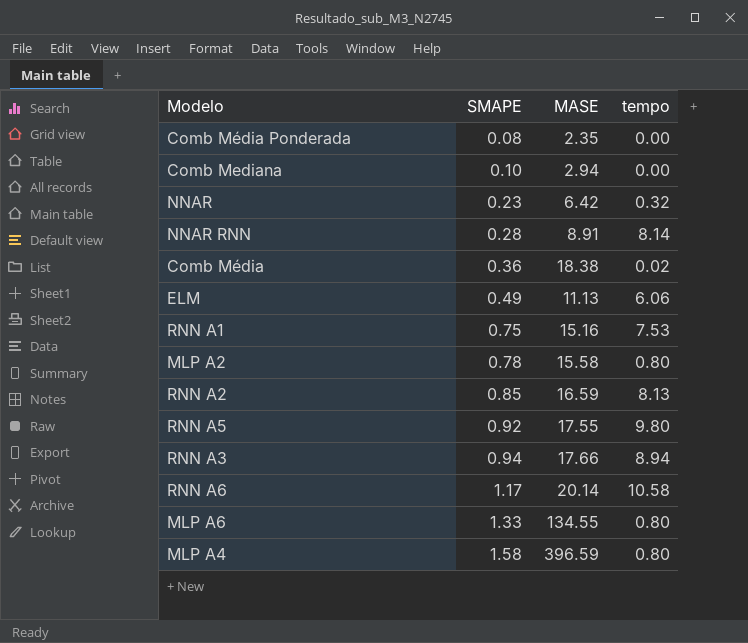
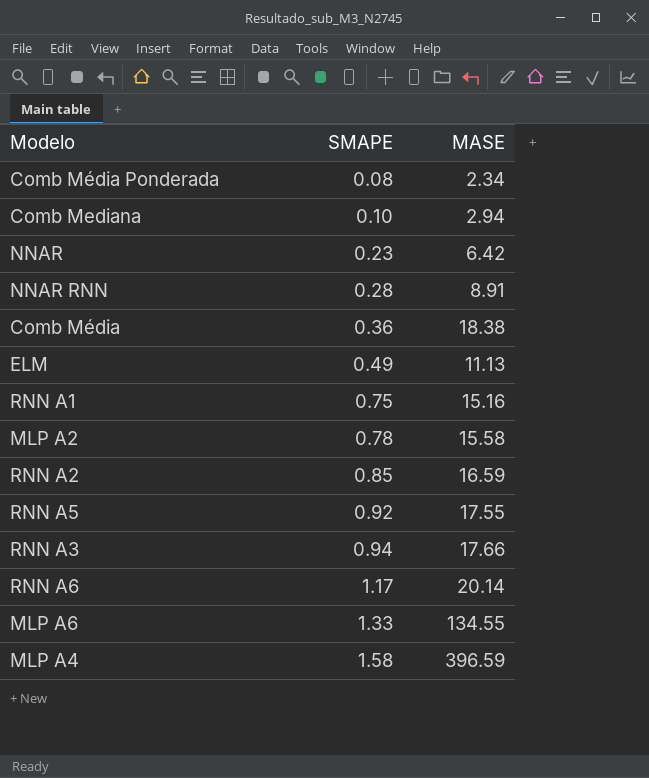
column tempo | position: 4 -> none
Comb Média Ponderada | MASE: 2.35 -> 2.34

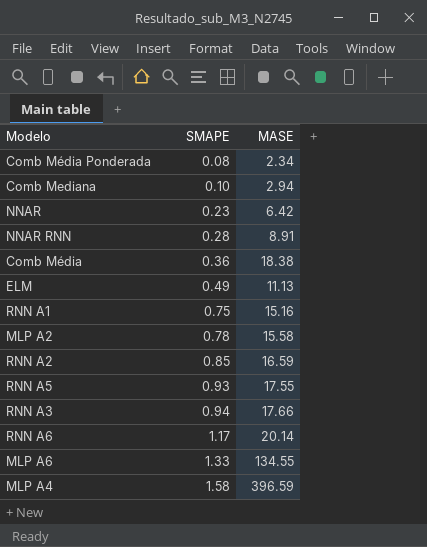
RNN A5 | SMAPE: 0.92 -> 0.93

